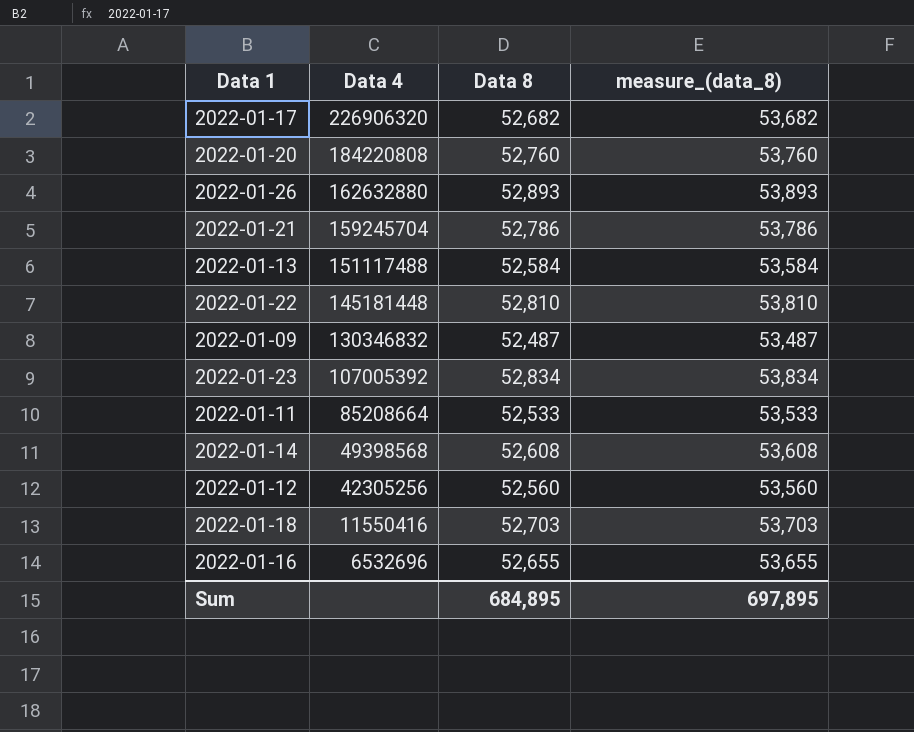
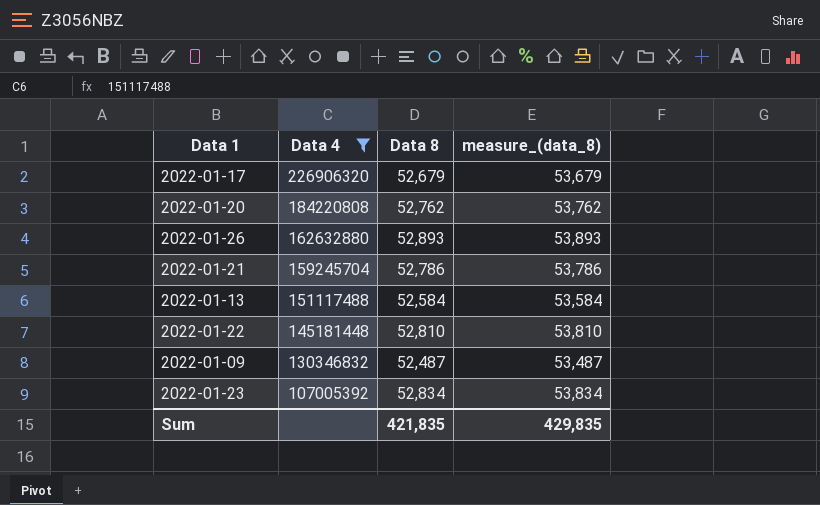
filter: none -> Data 4 >= 107005392
2022-01-17 | Data 8: 52,682 -> 52,679
2022-01-17 | measure_(data_8): 53,682 -> 53,679
2022-01-20 | Data 8: 52,760 -> 52,762
2022-01-20 | measure_(data_8): 53,760 -> 53,762
Sum | Data 8: 684,895 -> 421,835
Sum | measure_(data_8): 697,895 -> 429,835

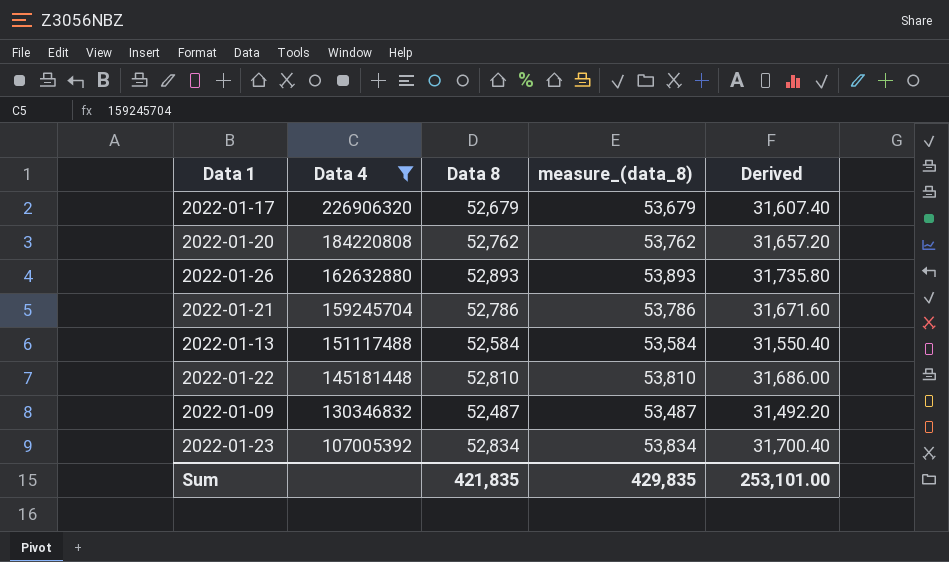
column Derived | formula: none -> [Data 8] * 0.6

